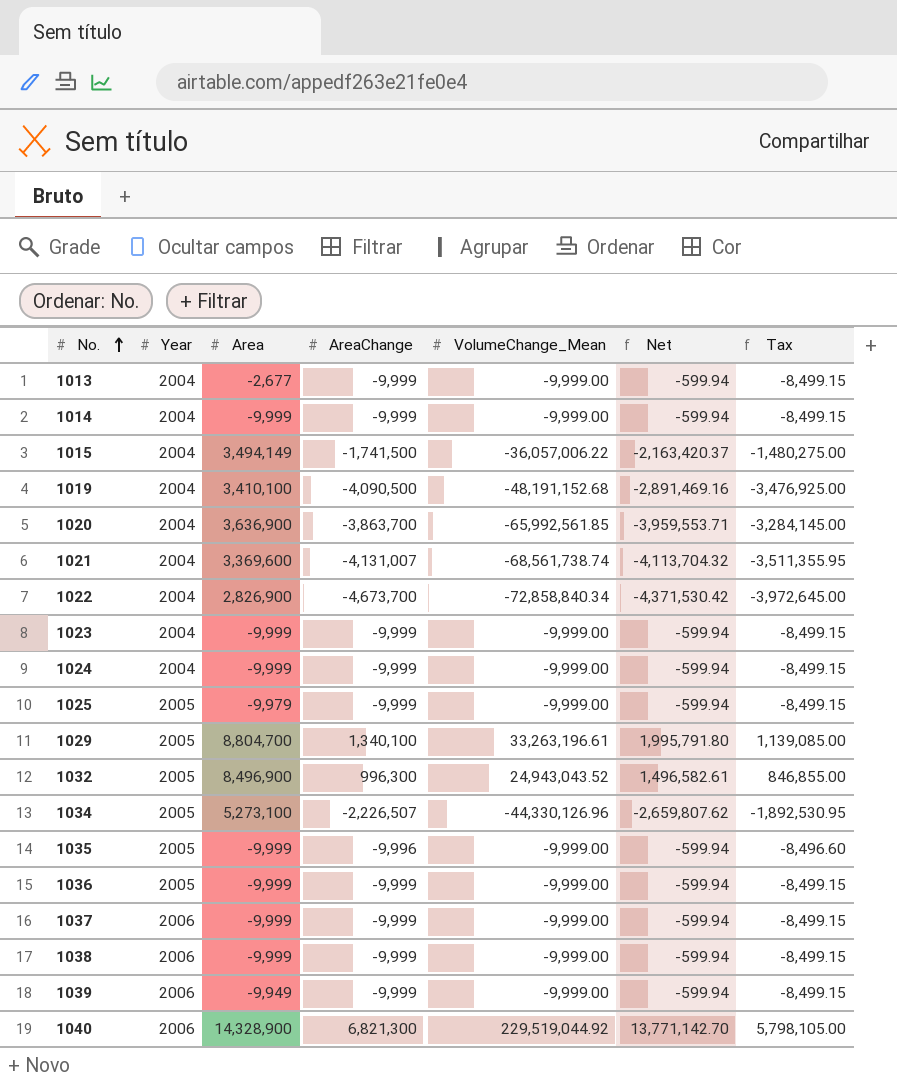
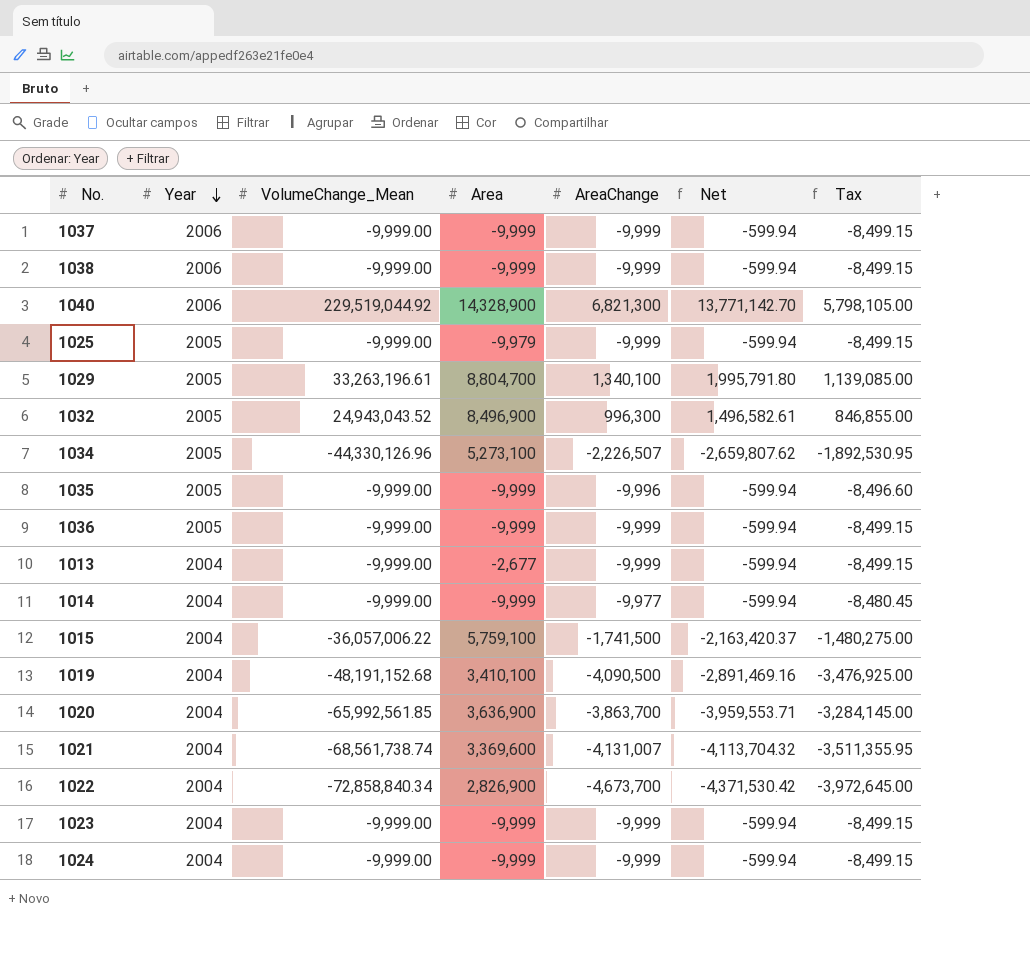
row order: No. ascending -> Year descending
column VolumeChange_Mean | position: 5 -> 3
row 1039: 2006 | -9,949 | -9,999 | -9,999.00 | -599.94 | -8,499.15 -> none
1014 | AreaChange: -9,999 -> -9,977
1014 | Tax: -8,499.15 -> -8,480.45
1015 | Area: 3,494,149 -> 5,759,100

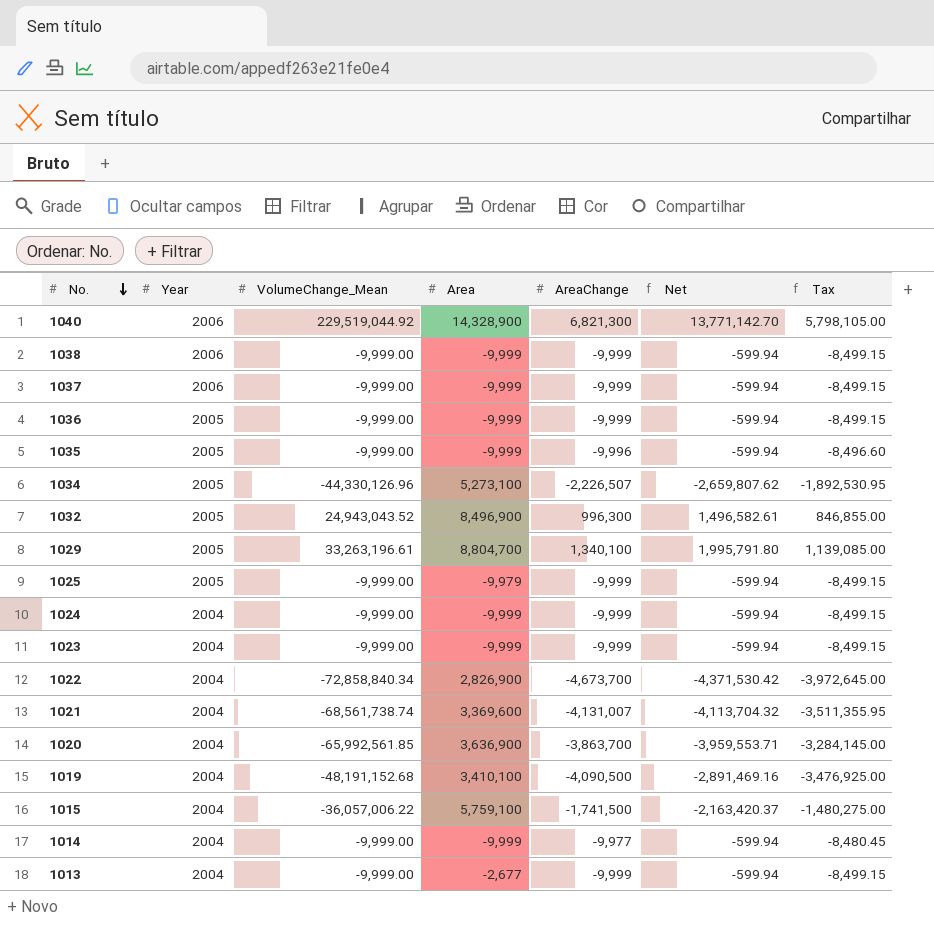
row order: Year descending -> No. descending

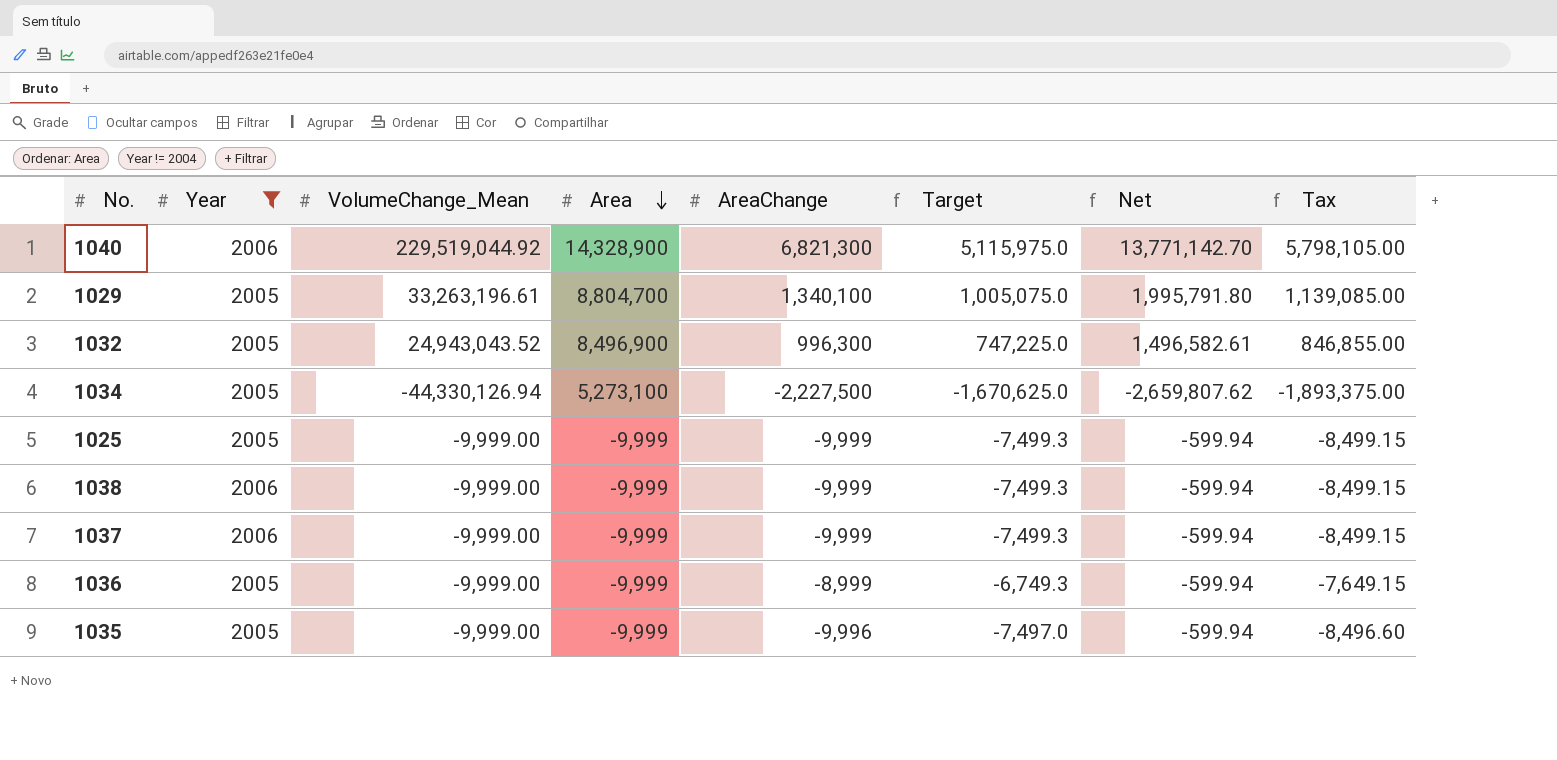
filter: none -> Year != 2004
row order: No. descending -> Area descending
column Target | formula: none -> [AreaChange] * 0.75
1034 | VolumeChange_Mean: -44,330,126.96 -> -44,330,126.94
1034 | AreaChange: -2,226,507 -> -2,227,500
1034 | Tax: -1,892,530.95 -> -1,893,375.00
1025 | Area: -9,979 -> -9,999
1036 | AreaChange: -9,999 -> -8,999
1036 | Tax: -8,499.15 -> -7,649.15

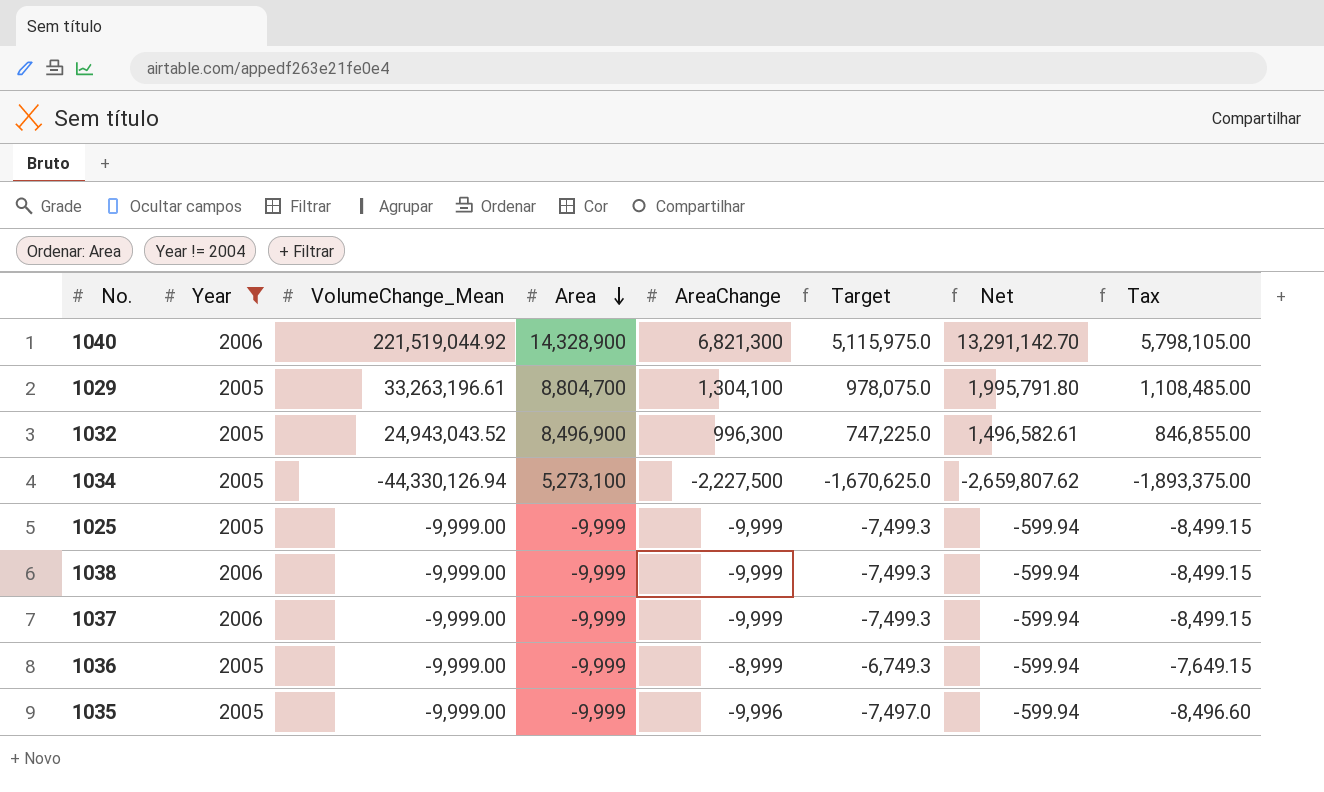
1040 | VolumeChange_Mean: 229,519,044.92 -> 221,519,044.92
1040 | Net: 13,771,142.70 -> 13,291,142.70
1029 | AreaChange: 1,340,100 -> 1,304,100
1029 | Target: 1,005,075.0 -> 978,075.0
1029 | Tax: 1,139,085.00 -> 1,108,485.00

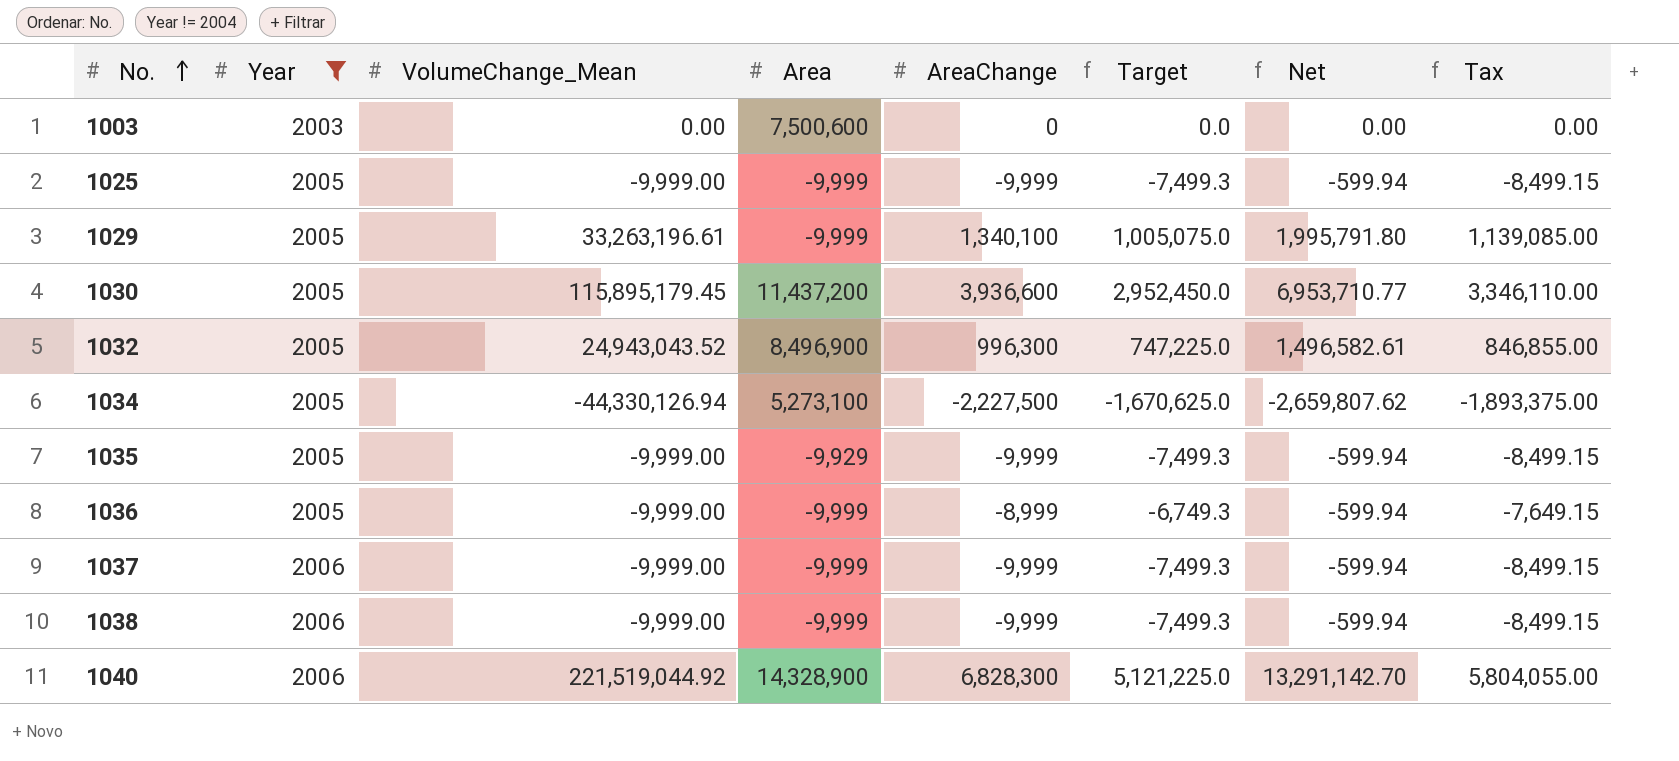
row order: Area descending -> No. ascending
row 1003: none -> 2003 | 0.00 | 7,500,600 | 0 | 0.0 | 0.00 | 0.00
1029 | Area: 8,804,700 -> -9,999
1029 | AreaChange: 1,304,100 -> 1,340,100
1029 | Target: 978,075.0 -> 1,005,075.0
1029 | Tax: 1,108,485.00 -> 1,139,085.00
row 1030: none -> 2005 | 115,895,179.45 | 11,437,200 | 3,936,600 | 2,952,450.0 | 6,953,710.77 | 3,346,110.00
1035 | Area: -9,999 -> -9,929
1035 | AreaChange: -9,996 -> -9,999
1035 | Target: -7,497.0 -> -7,499.3
1035 | Tax: -8,496.60 -> -8,499.15
1040 | AreaChange: 6,821,300 -> 6,828,300
1040 | Target: 5,115,975.0 -> 5,121,225.0
1040 | Tax: 5,798,105.00 -> 5,804,055.00

